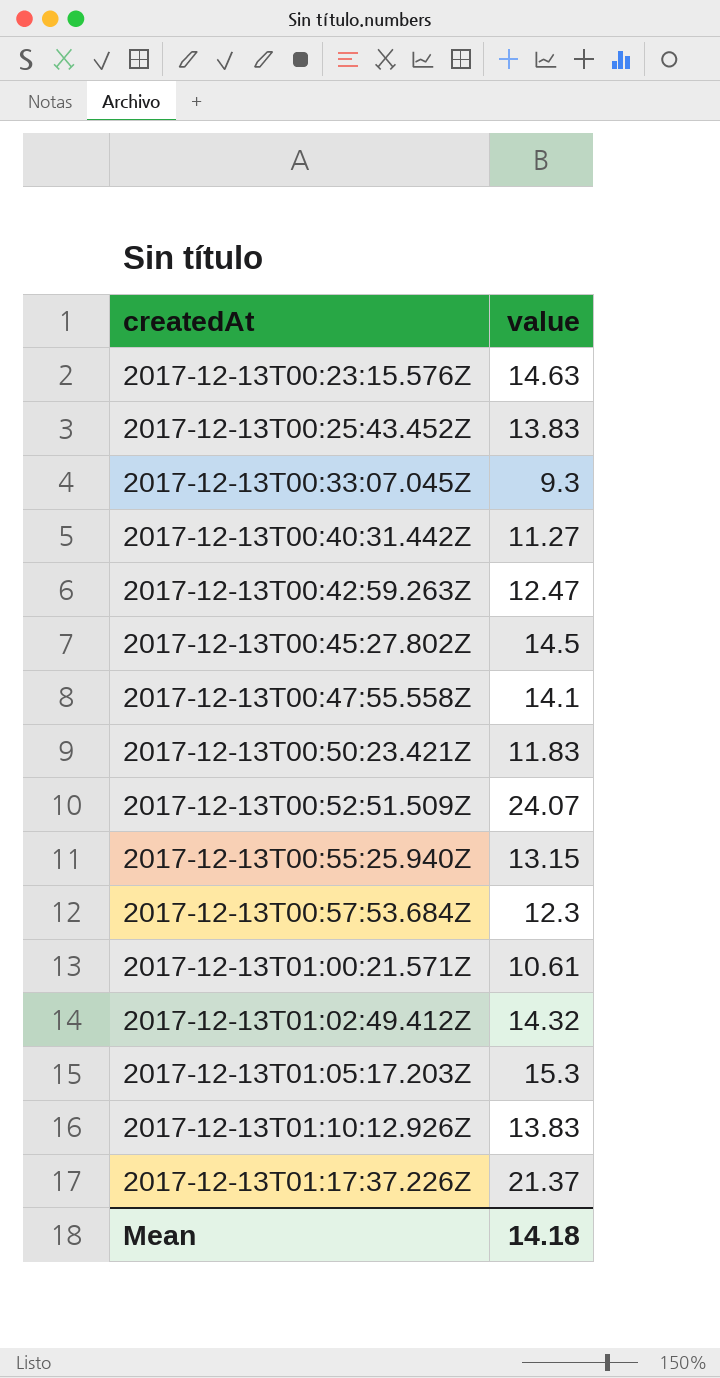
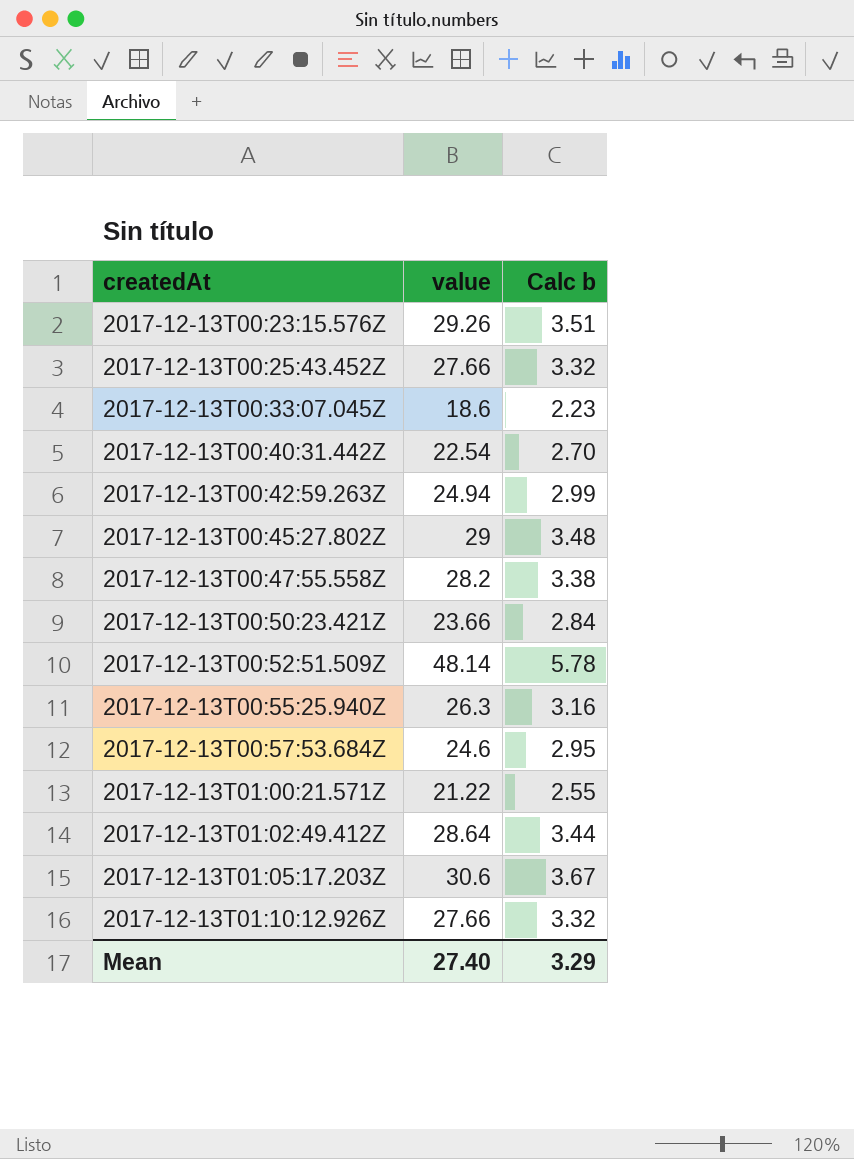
column Calc b | formula: none -> [value] * 0.12
row 2017-12-13T01:17:37.226Z: 21.37 -> none
2017-12-13T00:23:15.576Z | value: 14.63 -> 29.26
2017-12-13T00:25:43.452Z | value: 13.83 -> 27.66
2017-12-13T00:33:07.045Z | value: 9.3 -> 18.6
2017-12-13T00:40:31.442Z | value: 11.27 -> 22.54
2017-12-13T00:42:59.263Z | value: 12.47 -> 24.94
2017-12-13T00:45:27.802Z | value: 14.5 -> 29
2017-12-13T00:47:55.558Z | value: 14.1 -> 28.2
2017-12-13T00:50:23.421Z | value: 11.83 -> 23.66
2017-12-13T00:52:51.509Z | value: 24.07 -> 48.14
2017-12-13T00:55:25.940Z | value: 13.15 -> 26.3
2017-12-13T00:57:53.684Z | value: 12.3 -> 24.6
2017-12-13T01:00:21.571Z | value: 10.61 -> 21.22
2017-12-13T01:02:49.412Z | value: 14.32 -> 28.64
2017-12-13T01:05:17.203Z | value: 15.3 -> 30.6
2017-12-13T01:10:12.926Z | value: 13.83 -> 27.66
Mean | value: 14.18 -> 27.40

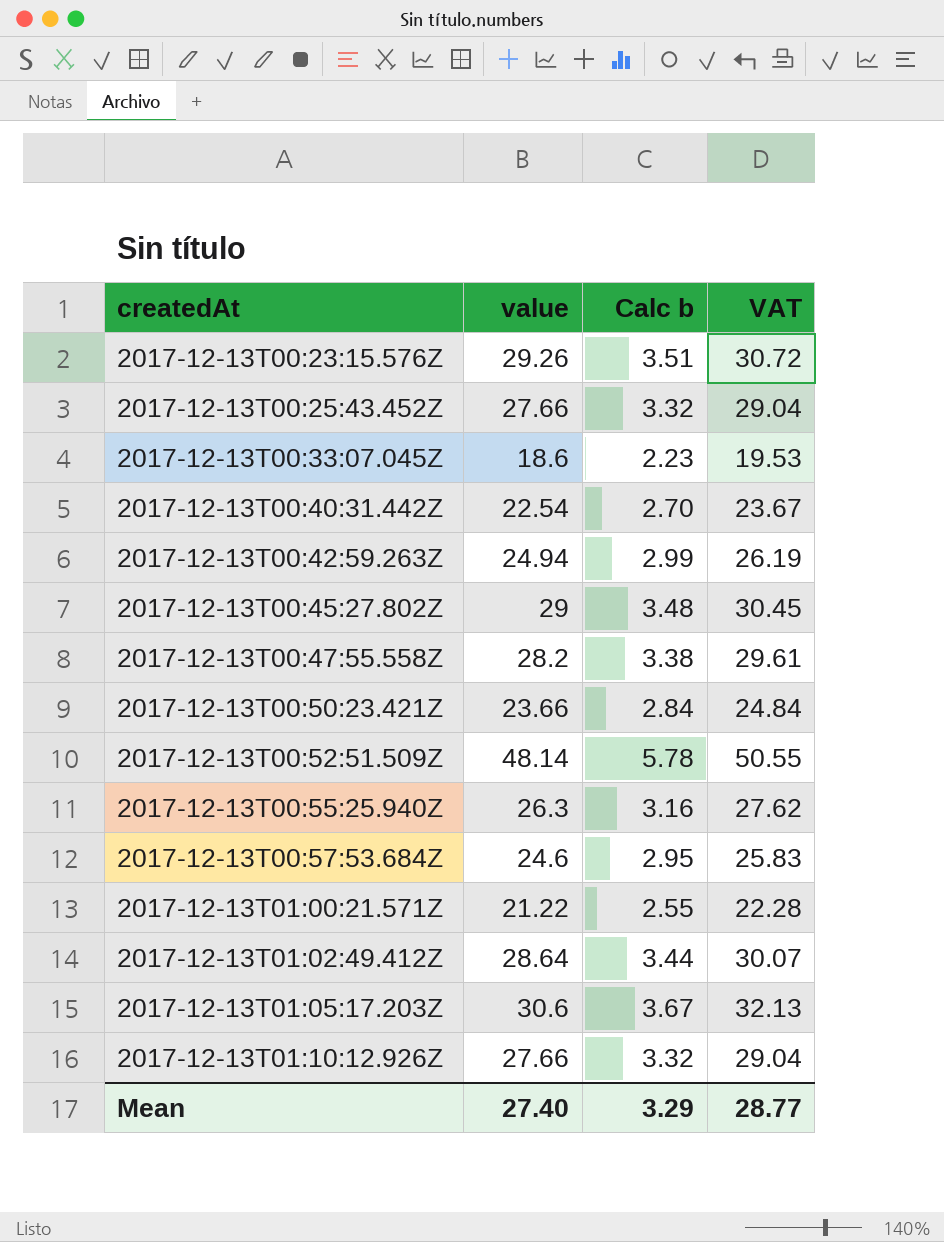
column VAT | formula: none -> [value] * 1.05

